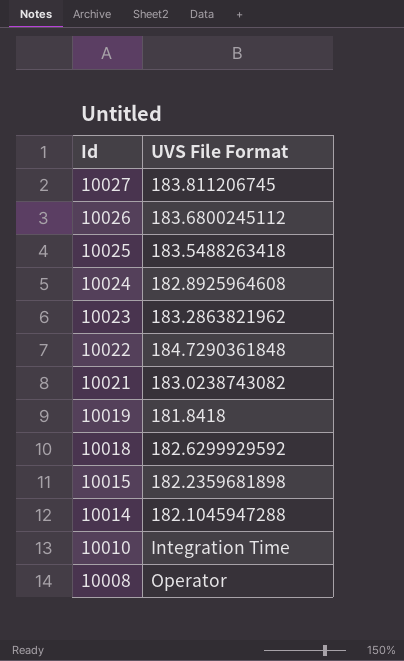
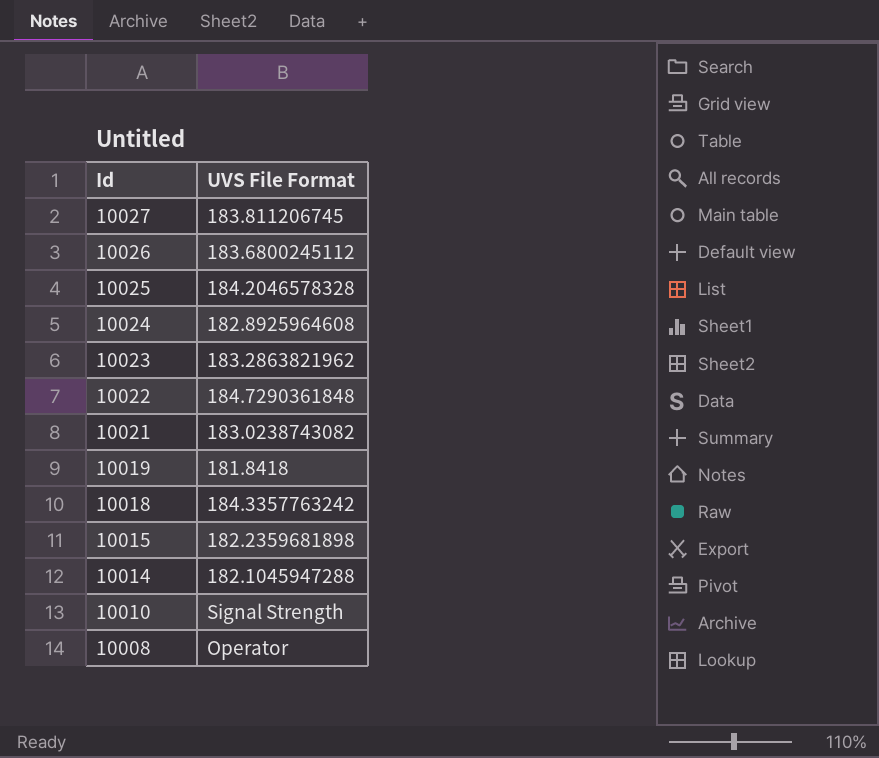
10025 | UVS File Format: 183.5488263418 -> 184.2046578328
10018 | UVS File Format: 182.6299929592 -> 184.3357763242
10010 | UVS File Format: Integration Time -> Signal Strength

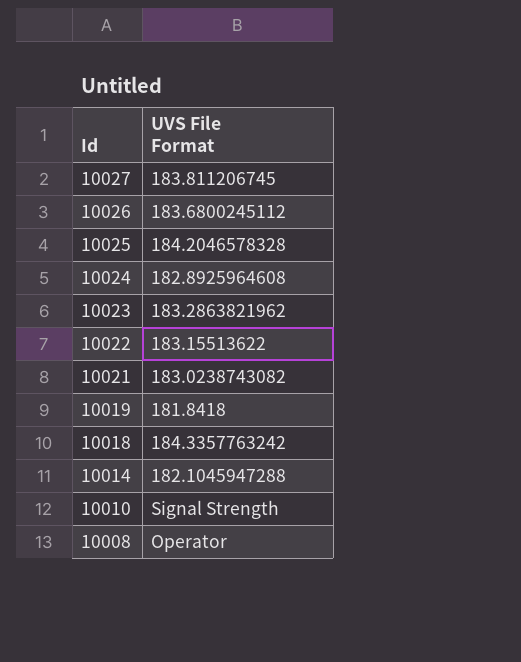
row 10015: 182.2359681898 -> none
10022 | UVS File Format: 184.7290361848 -> 183.15513622

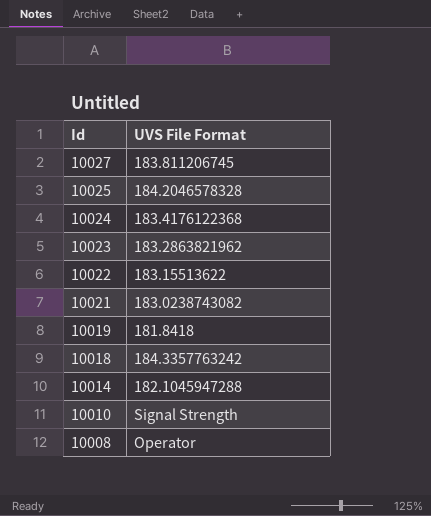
row 10026: 183.6800245112 -> none
10024 | UVS File Format: 182.8925964608 -> 183.4176122368

